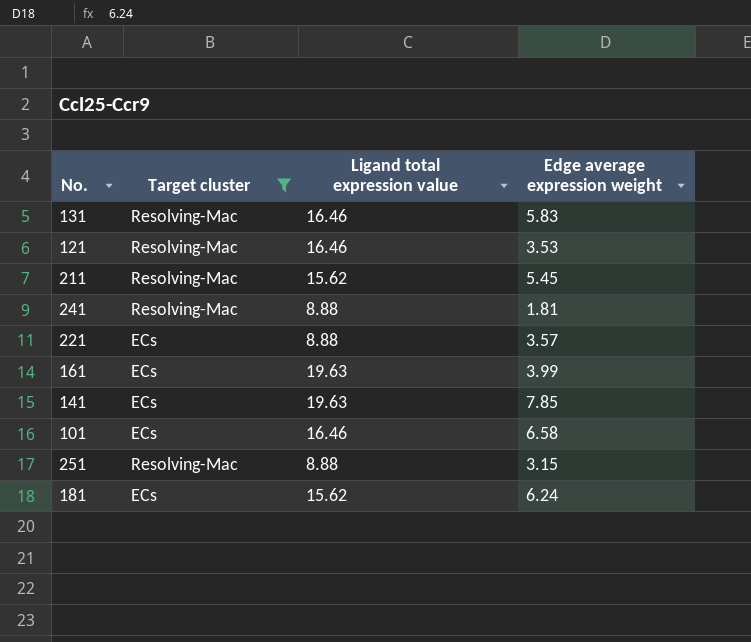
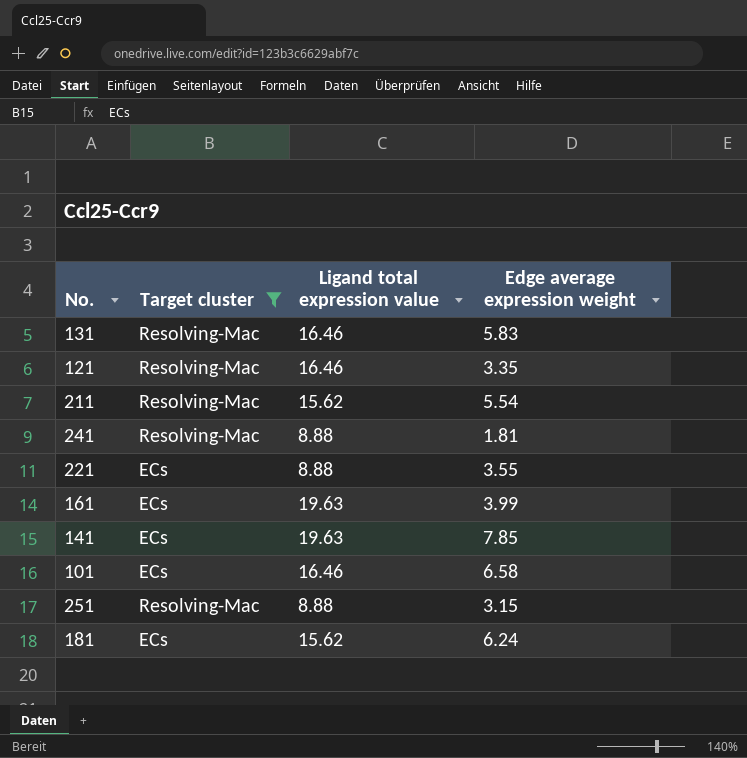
121 | Edge average expression weight: 3.53 -> 3.35
211 | Edge average expression weight: 5.45 -> 5.54
221 | Edge average expression weight: 3.57 -> 3.55

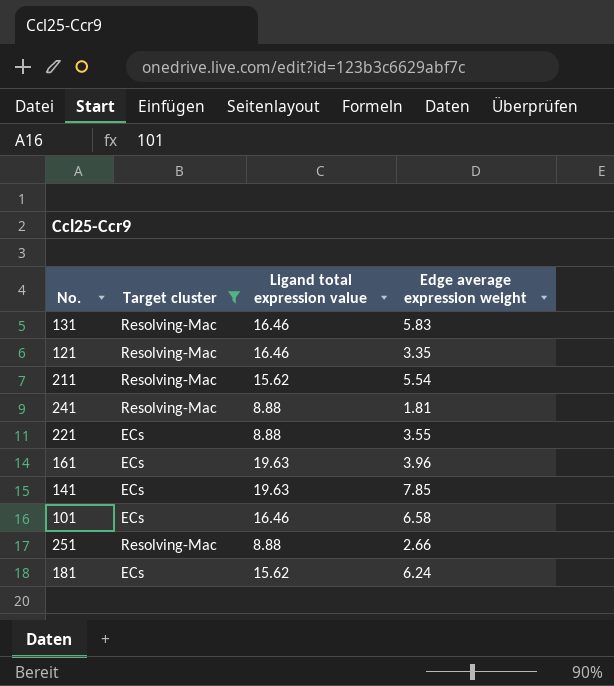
161 | Edge average expression weight: 3.99 -> 3.96
251 | Edge average expression weight: 3.15 -> 2.66

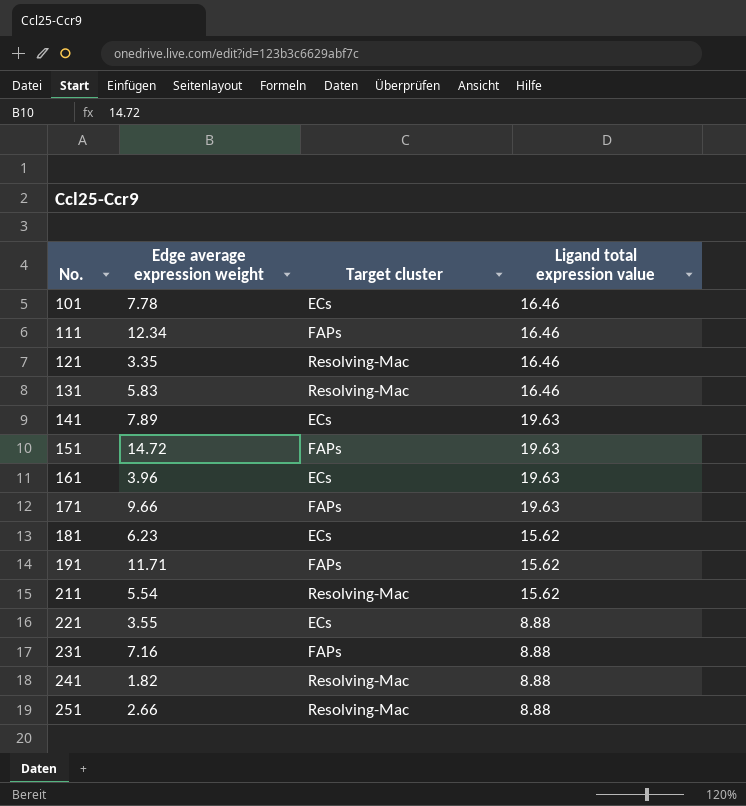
filter: Target cluster != FAPs -> none
row order: none -> No. ascending
column Edge average expression weight | position: 4 -> 2
101 | Edge average expression weight: 6.58 -> 7.78
141 | Edge average expression weight: 7.85 -> 7.89
181 | Edge average expression weight: 6.24 -> 6.23
241 | Edge average expression weight: 1.81 -> 1.82

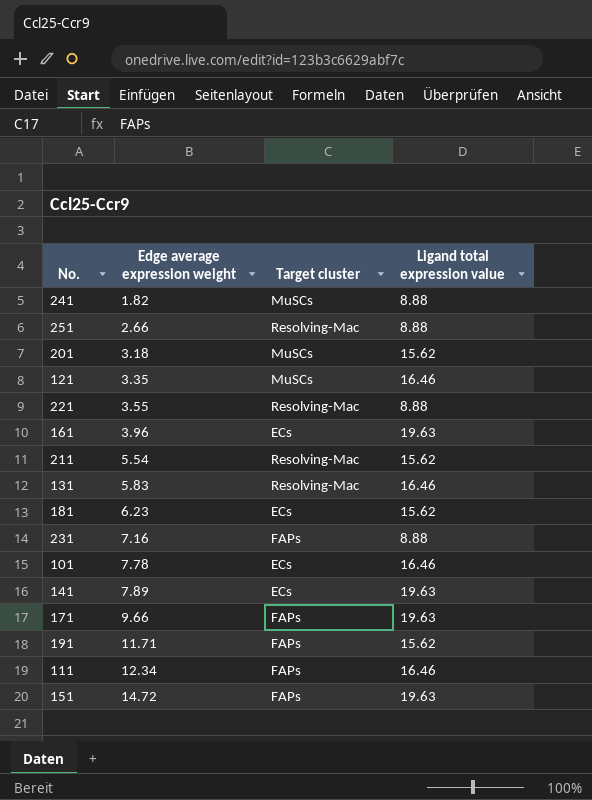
row order: No. ascending -> Edge average expression weight ascending
241 | Target cluster: Resolving-Mac -> MuSCs
row 201: none -> 3.18 | MuSCs | 15.62
121 | Target cluster: Resolving-Mac -> MuSCs
221 | Target cluster: ECs -> Resolving-Mac

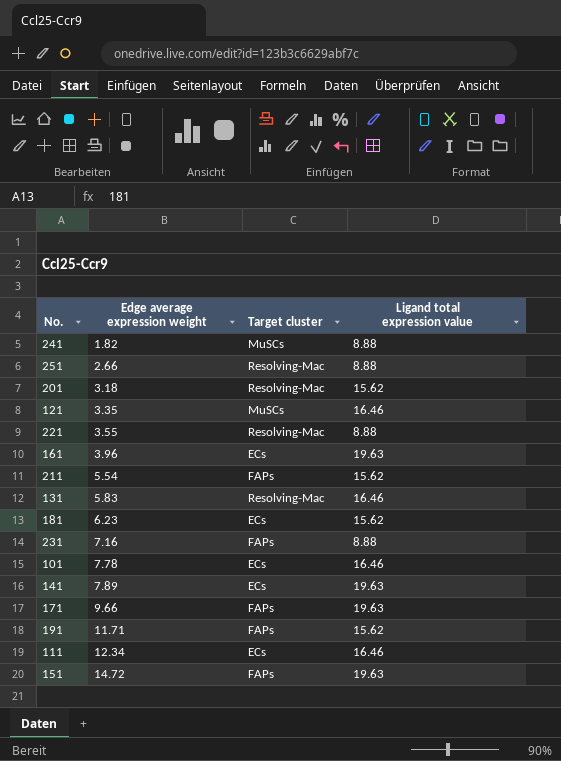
201 | Target cluster: MuSCs -> Resolving-Mac
211 | Target cluster: Resolving-Mac -> FAPs
111 | Target cluster: FAPs -> ECs

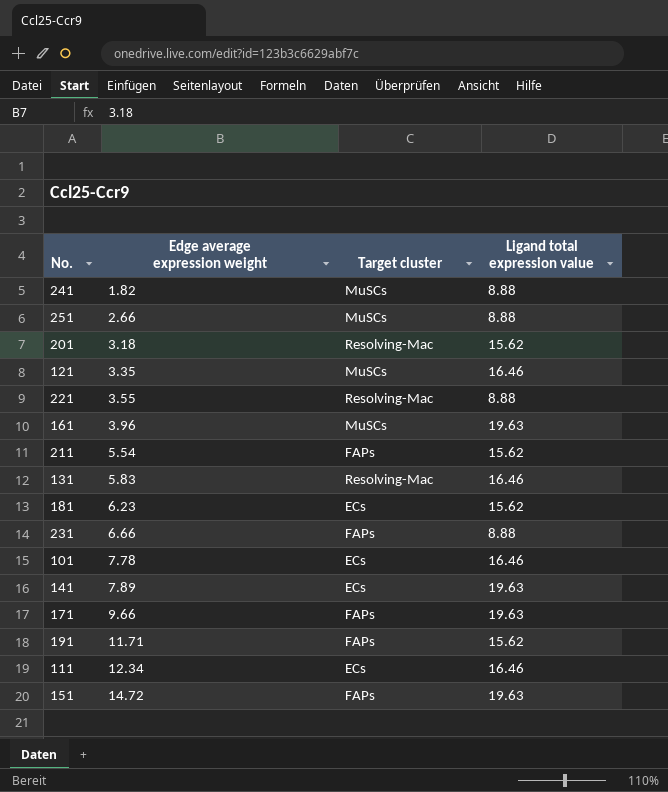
251 | Target cluster: Resolving-Mac -> MuSCs
161 | Target cluster: ECs -> MuSCs
231 | Edge average expression weight: 7.16 -> 6.66

